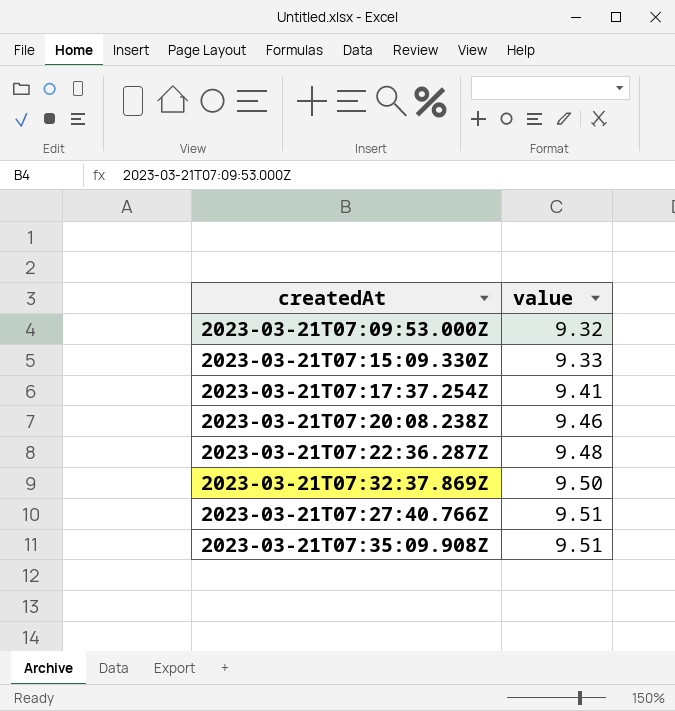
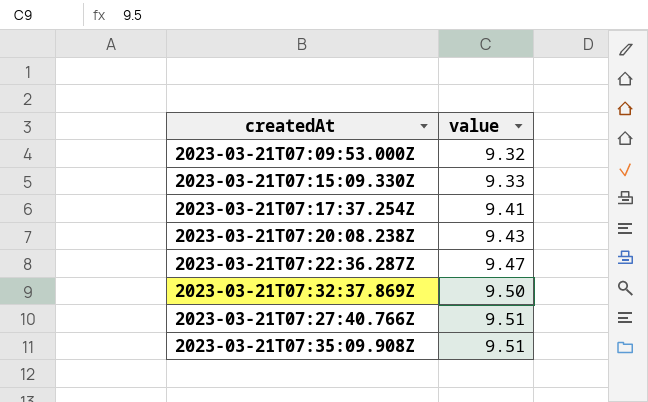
2023-03-21T07:20:08.238Z | value: 9.46 -> 9.43
2023-03-21T07:22:36.287Z | value: 9.48 -> 9.47

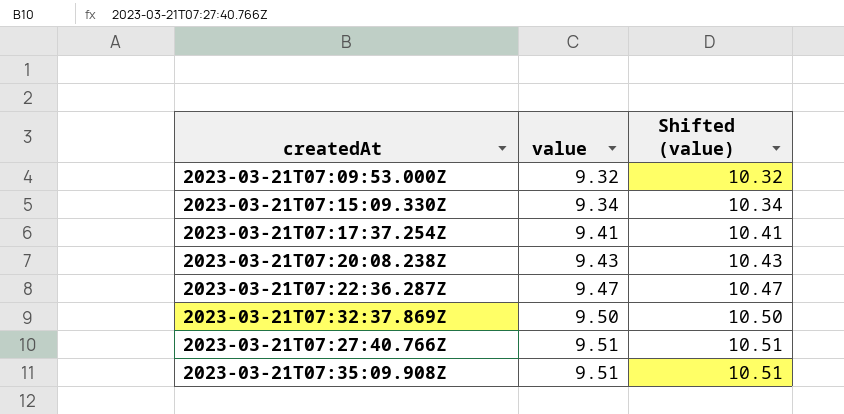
column Shifted (value) | formula: none -> [value] + 1
2023-03-21T07:15:09.330Z | value: 9.33 -> 9.34

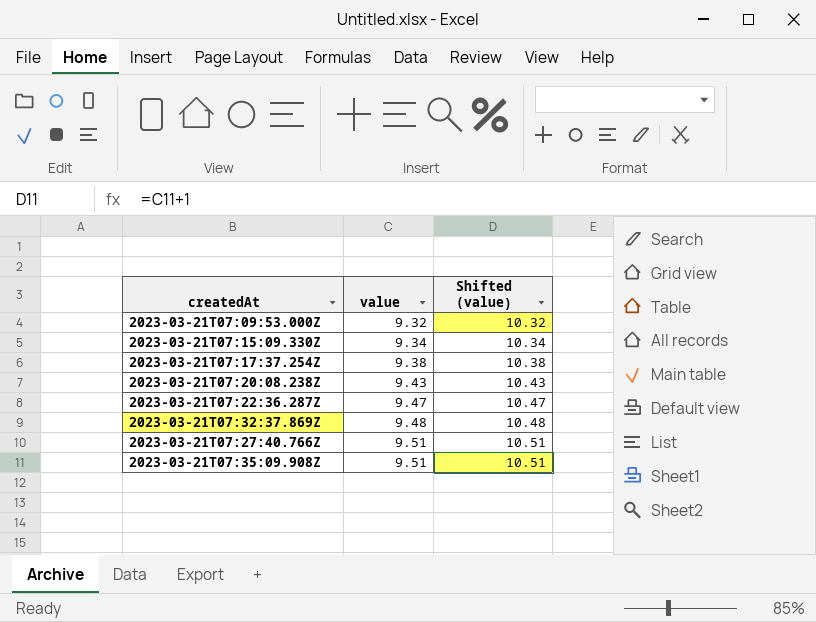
2023-03-21T07:17:37.254Z | value: 9.41 -> 9.38
2023-03-21T07:17:37.254Z | Shifted (value): 10.41 -> 10.38
2023-03-21T07:32:37.869Z | value: 9.50 -> 9.48
2023-03-21T07:32:37.869Z | Shifted (value): 10.50 -> 10.48

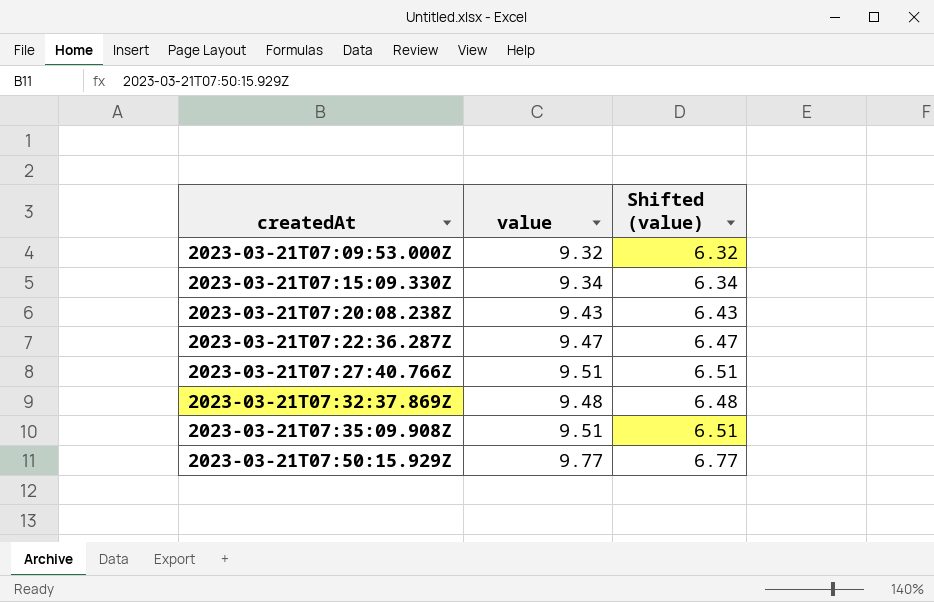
row order: value ascending -> createdAt ascending
column Shifted (value) | formula: [value] + 1 -> [value] - 3
row 2023-03-21T07:17:37.254Z: 9.38 | 10.38 -> none
row 2023-03-21T07:50:15.929Z: none -> 9.77 | 6.77

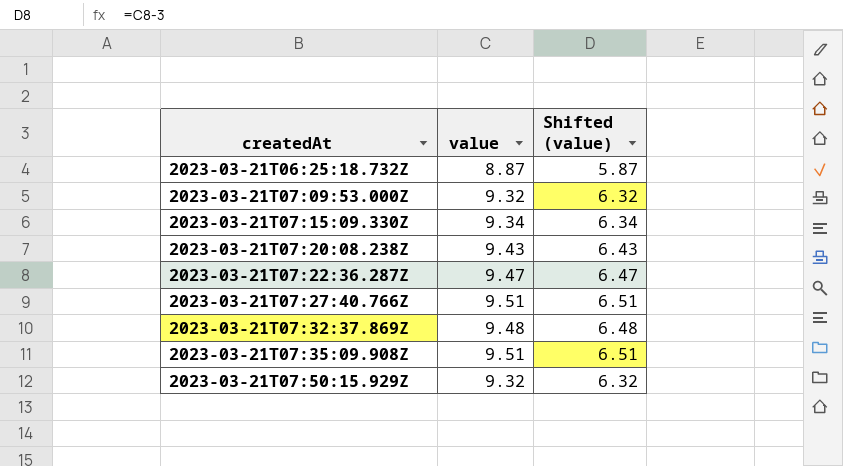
row 2023-03-21T06:25:18.732Z: none -> 8.87 | 5.87
2023-03-21T07:50:15.929Z | value: 9.77 -> 9.32
2023-03-21T07:50:15.929Z | Shifted (value): 6.77 -> 6.32

